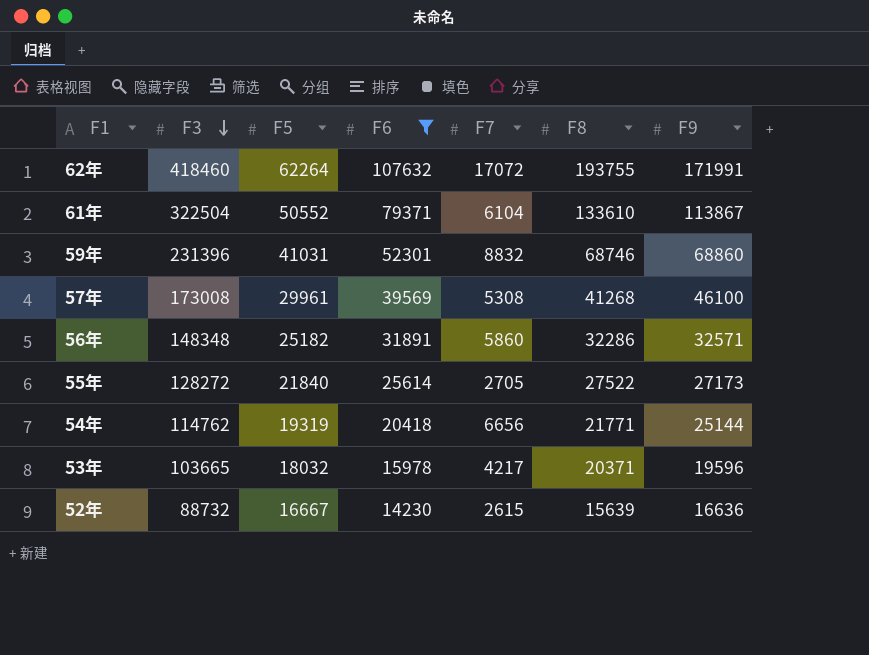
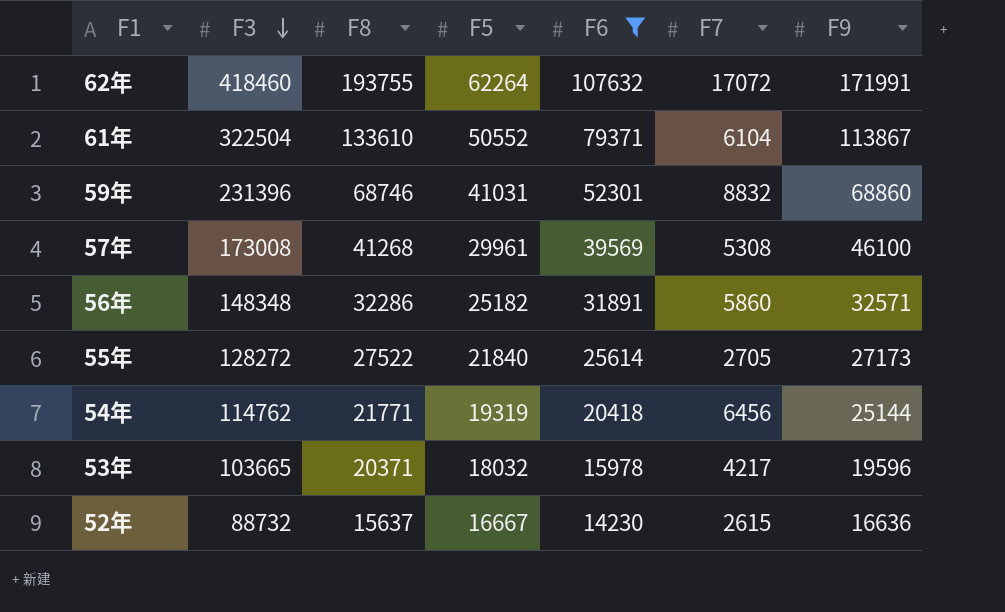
column F8 | position: 6 -> 3
54年 | F7: 6656 -> 6456
52年 | F8: 15639 -> 15637

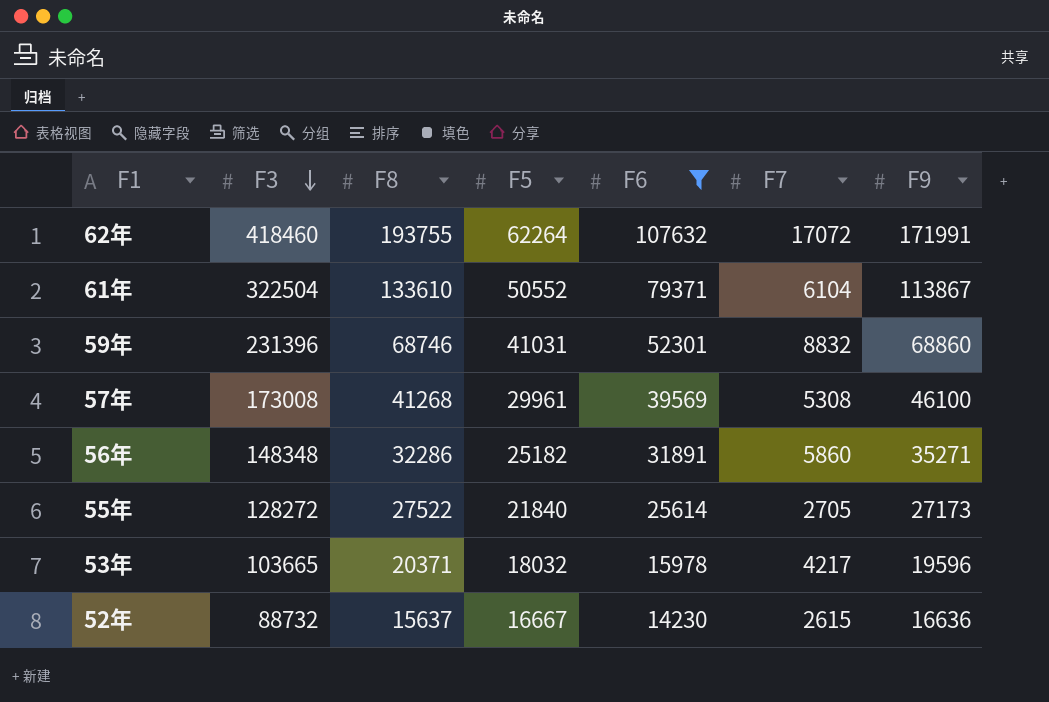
row 54年: 114762 | 21771 | 19319 | 20418 | 6456 | 25144 -> none
56年 | F9: 32571 -> 35271

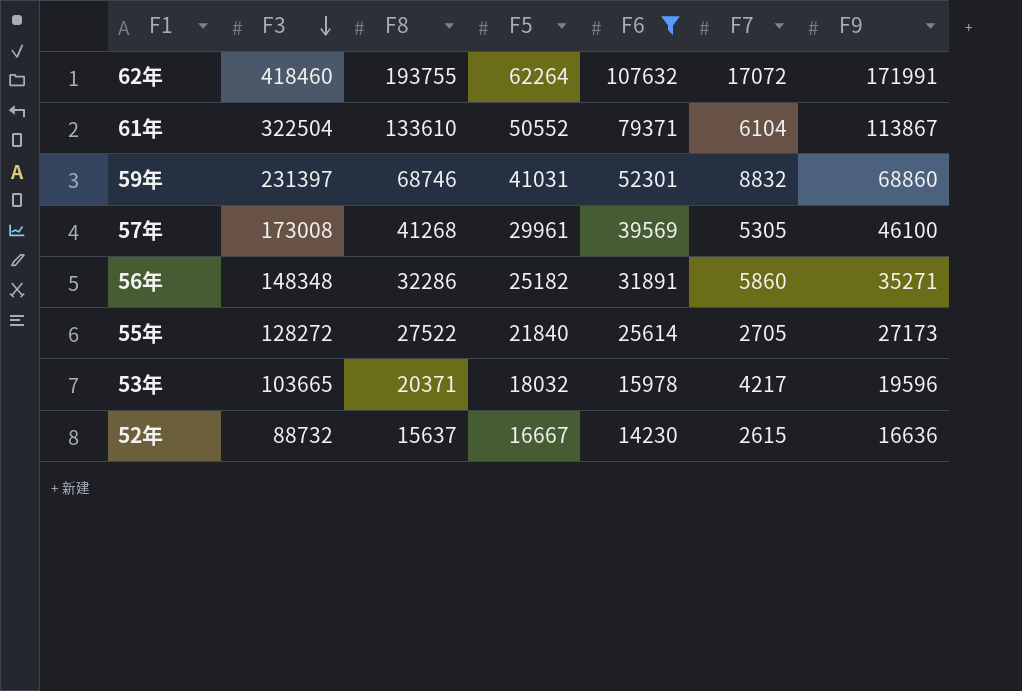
59年 | F3: 231396 -> 231397
57年 | F7: 5308 -> 5305

